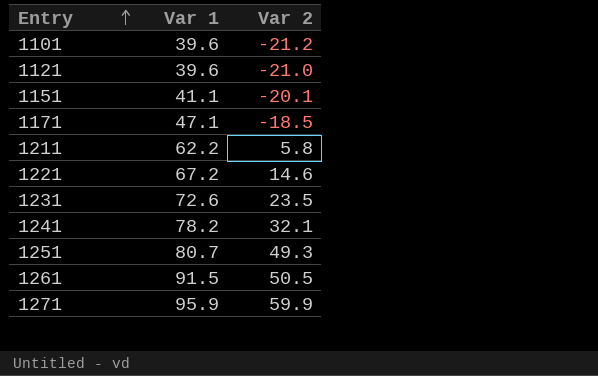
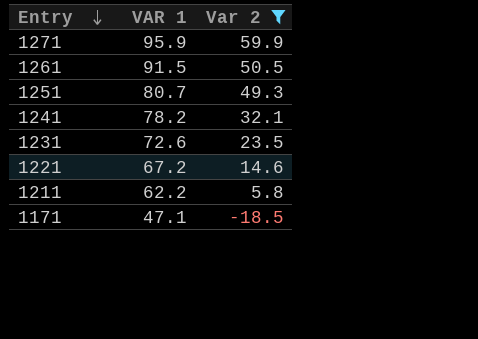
filter: none -> Var 2 >= -18.5
row order: Entry ascending -> Entry descending
column name: Var 1 -> VAR 1

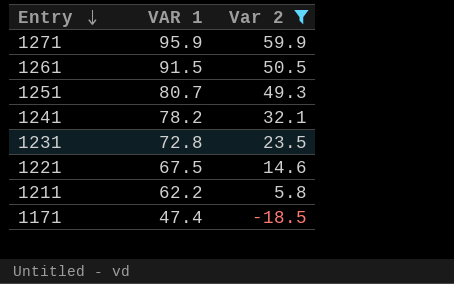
1231 | VAR 1: 72.6 -> 72.8
1221 | VAR 1: 67.2 -> 67.5
1171 | VAR 1: 47.1 -> 47.4

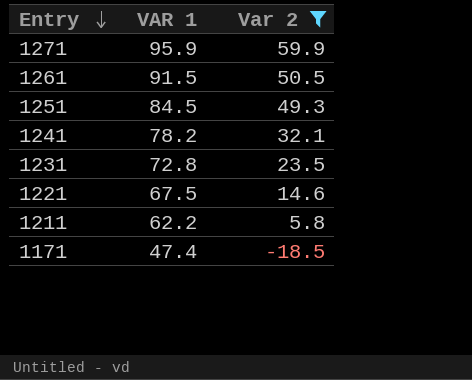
1251 | VAR 1: 80.7 -> 84.5

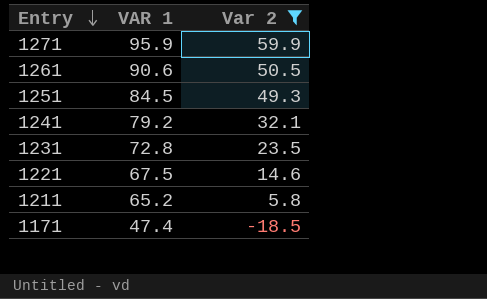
1261 | VAR 1: 91.5 -> 90.6
1241 | VAR 1: 78.2 -> 79.2
1211 | VAR 1: 62.2 -> 65.2

